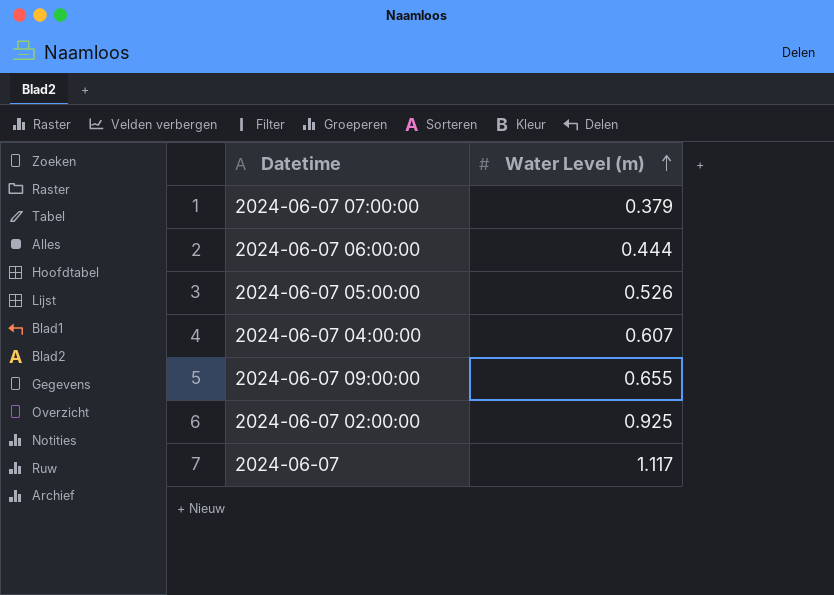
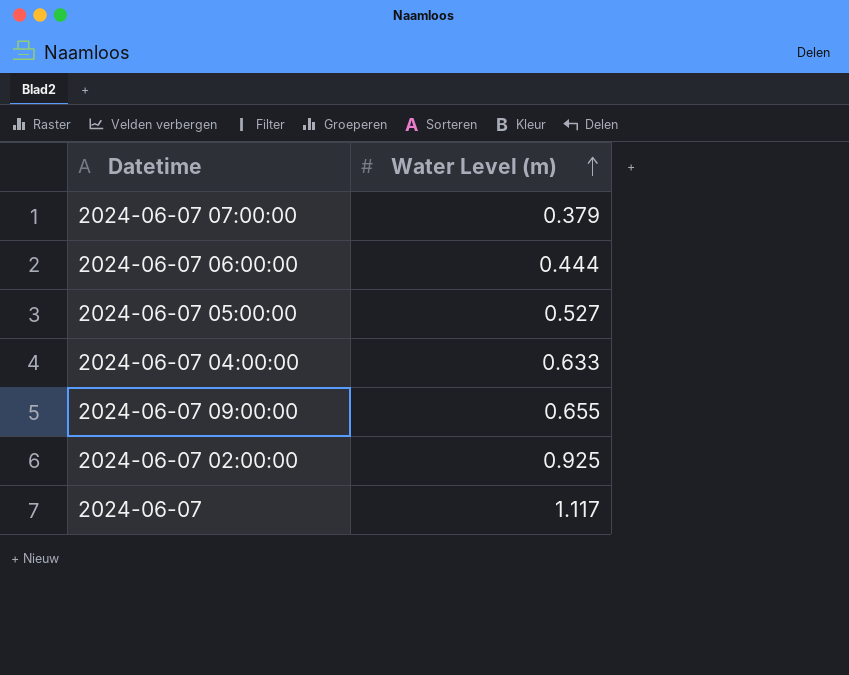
2024-06-07 05:00:00 | Water Level (m): 0.526 -> 0.527
2024-06-07 04:00:00 | Water Level (m): 0.607 -> 0.633

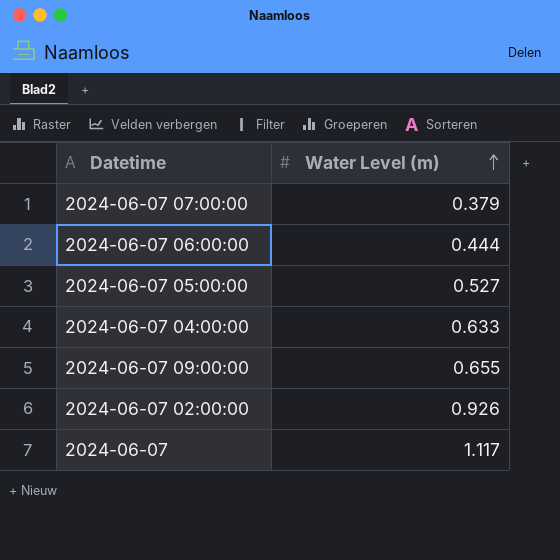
2024-06-07 02:00:00 | Water Level (m): 0.925 -> 0.926

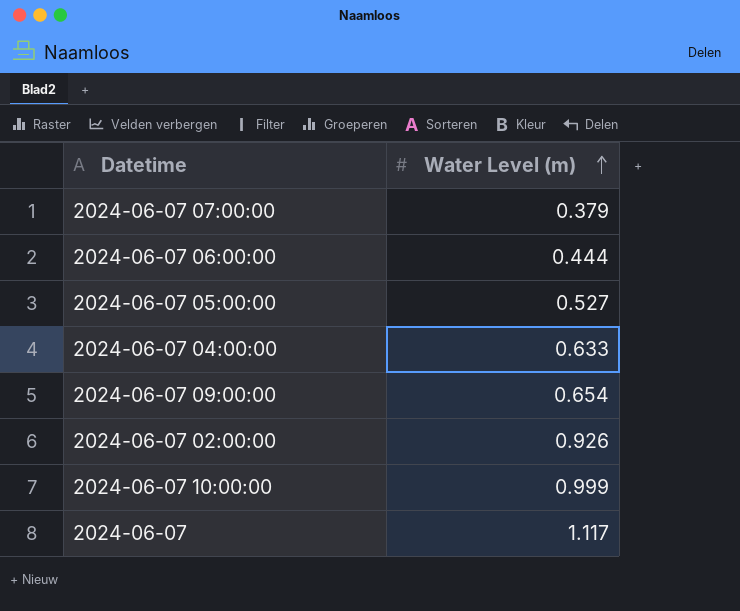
2024-06-07 09:00:00 | Water Level (m): 0.655 -> 0.654
row 2024-06-07 10:00:00: none -> 0.999

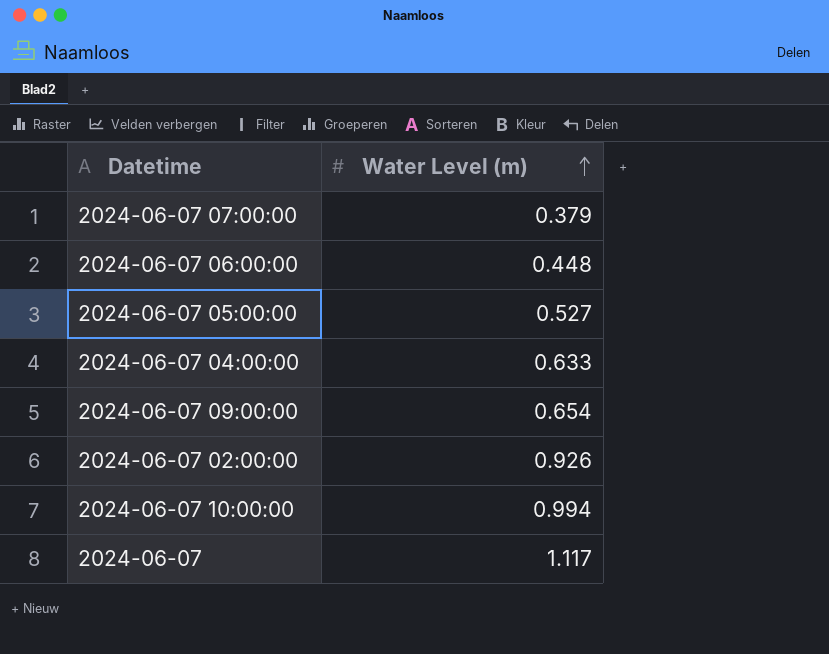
2024-06-07 06:00:00 | Water Level (m): 0.444 -> 0.448
2024-06-07 10:00:00 | Water Level (m): 0.999 -> 0.994

